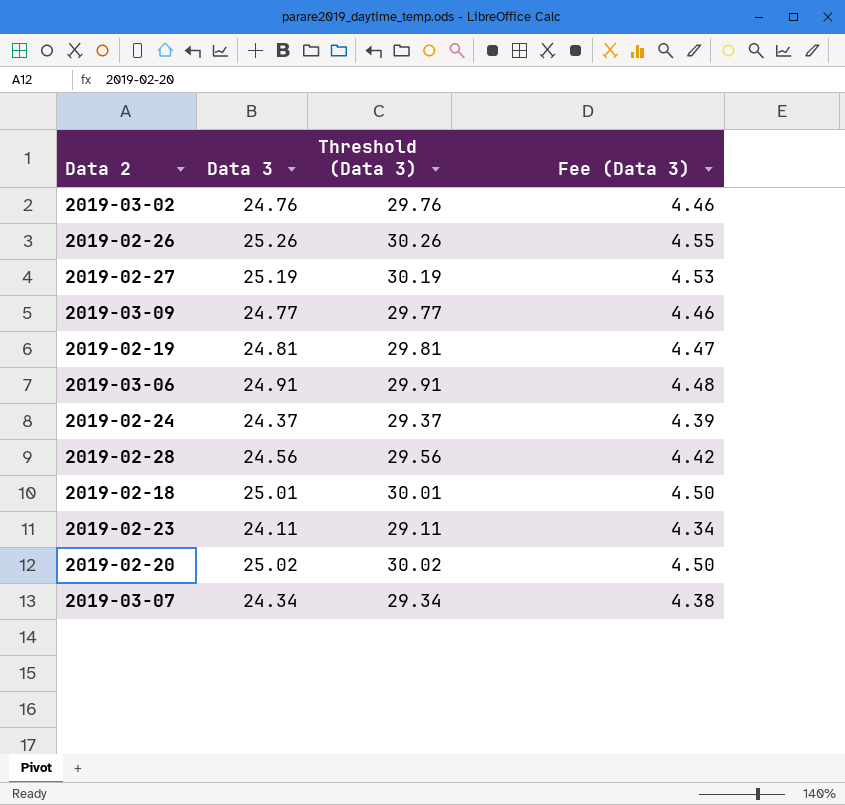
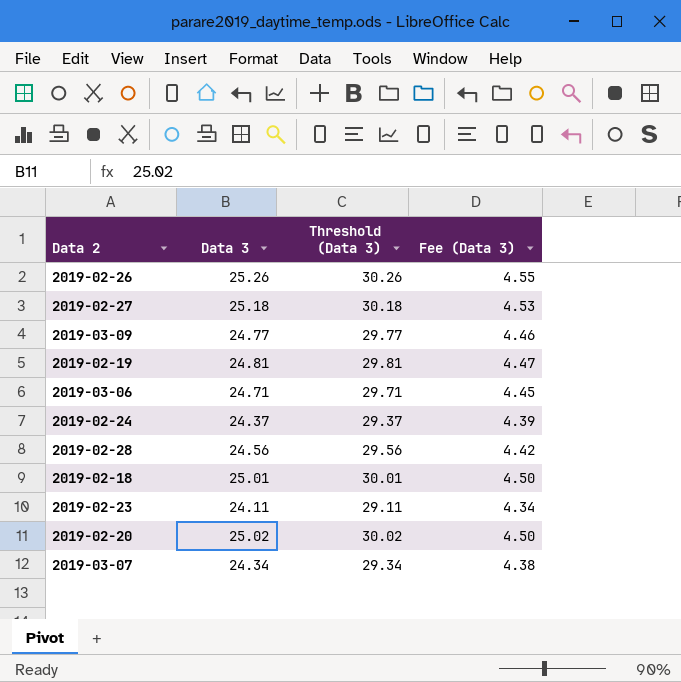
row 2019-03-02: 24.76 | 29.76 | 4.46 -> none
2019-02-27 | Data 3: 25.19 -> 25.18
2019-02-27 | Threshold (Data 3): 30.19 -> 30.18
2019-03-06 | Data 3: 24.91 -> 24.71
2019-03-06 | Threshold (Data 3): 29.91 -> 29.71
2019-03-06 | Fee (Data 3): 4.48 -> 4.45

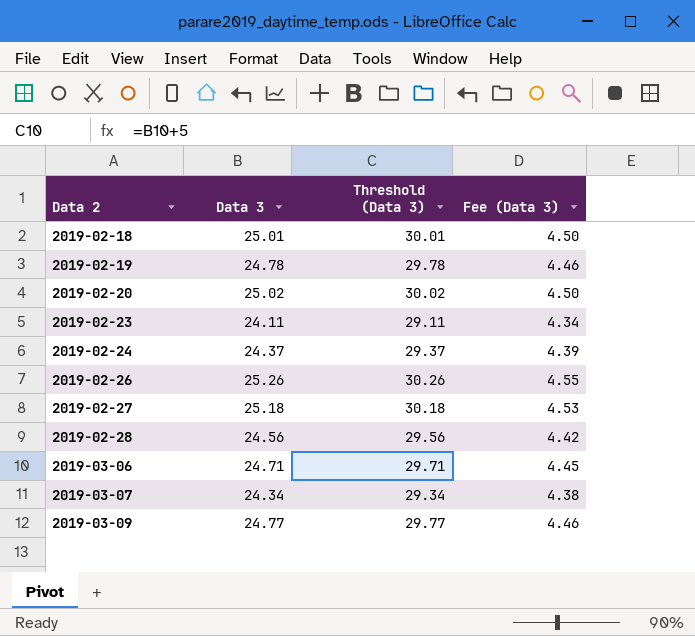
row order: none -> Data 2 ascending
2019-02-19 | Data 3: 24.81 -> 24.78
2019-02-19 | Threshold (Data 3): 29.81 -> 29.78
2019-02-19 | Fee (Data 3): 4.47 -> 4.46

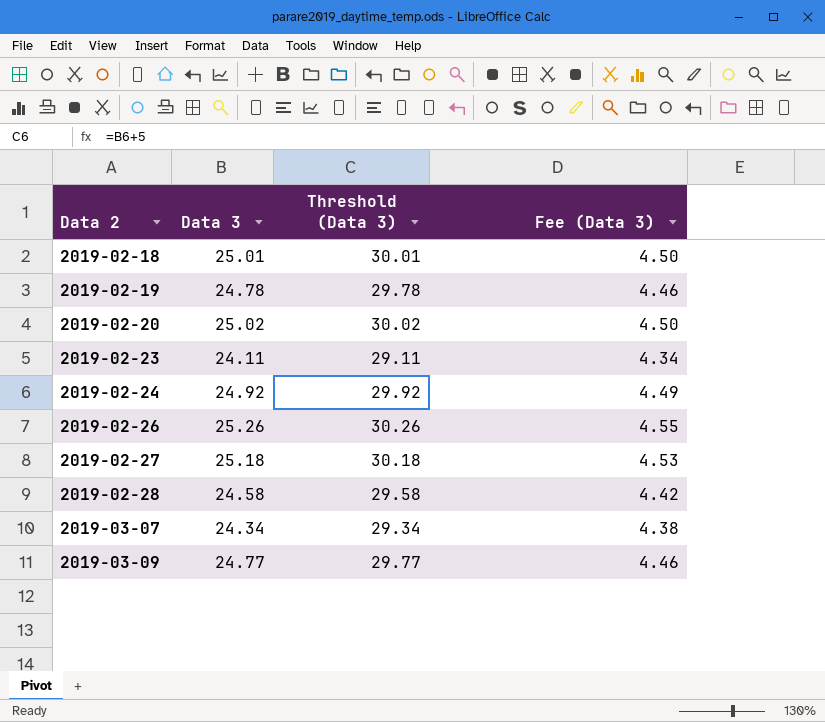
row 2019-03-06: 24.71 | 29.71 | 4.45 -> none
2019-02-24 | Data 3: 24.37 -> 24.92
2019-02-24 | Threshold (Data 3): 29.37 -> 29.92
2019-02-24 | Fee (Data 3): 4.39 -> 4.49
2019-02-28 | Data 3: 24.56 -> 24.58
2019-02-28 | Threshold (Data 3): 29.56 -> 29.58

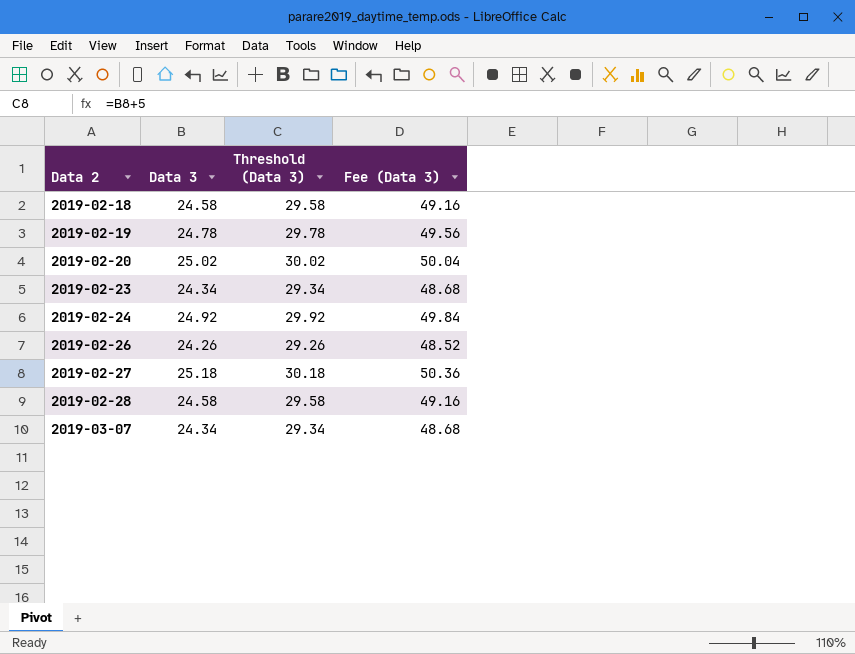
column Fee (Data 3) | formula: [Data 3] * 0.18 -> [Data 3] * 2
row 2019-03-09: 24.77 | 29.77 | 4.46 -> none
2019-02-18 | Data 3: 25.01 -> 24.58
2019-02-18 | Threshold (Data 3): 30.01 -> 29.58
2019-02-23 | Data 3: 24.11 -> 24.34
2019-02-23 | Threshold (Data 3): 29.11 -> 29.34
2019-02-26 | Data 3: 25.26 -> 24.26
2019-02-26 | Threshold (Data 3): 30.26 -> 29.26

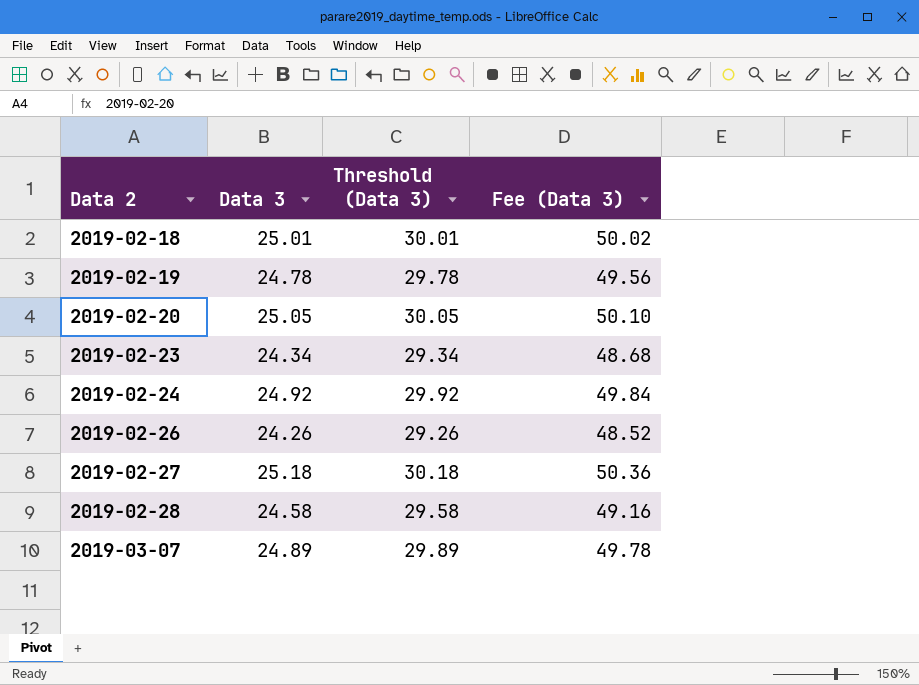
2019-02-18 | Data 3: 24.58 -> 25.01
2019-02-18 | Threshold (Data 3): 29.58 -> 30.01
2019-02-18 | Fee (Data 3): 49.16 -> 50.02
2019-02-20 | Data 3: 25.02 -> 25.05
2019-02-20 | Threshold (Data 3): 30.02 -> 30.05
2019-02-20 | Fee (Data 3): 50.04 -> 50.10
2019-03-07 | Data 3: 24.34 -> 24.89
2019-03-07 | Threshold (Data 3): 29.34 -> 29.89
2019-03-07 | Fee (Data 3): 48.68 -> 49.78

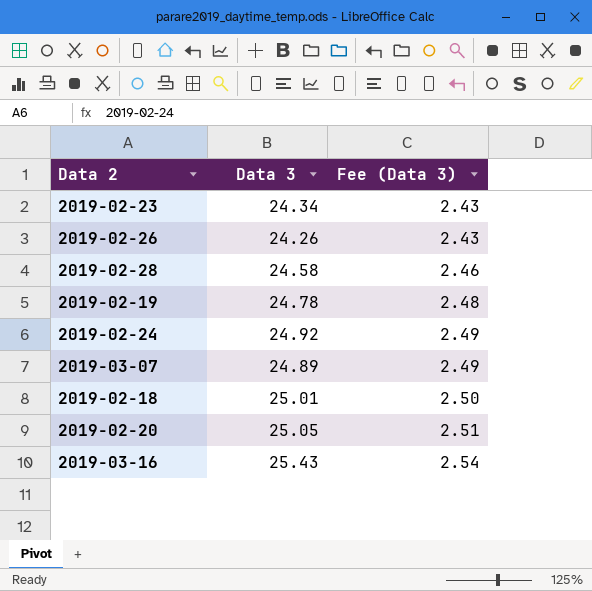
row order: Data 2 ascending -> Fee (Data 3) ascending
column Threshold (Data 3) | formula: [Data 3] + 5 -> none
column Fee (Data 3) | formula: [Data 3] * 2 -> [Data 3] * 0.1
row 2019-02-27: 25.18 | 30.18 | 50.36 -> none
row 2019-03-16: none -> 25.43 | 2.54

